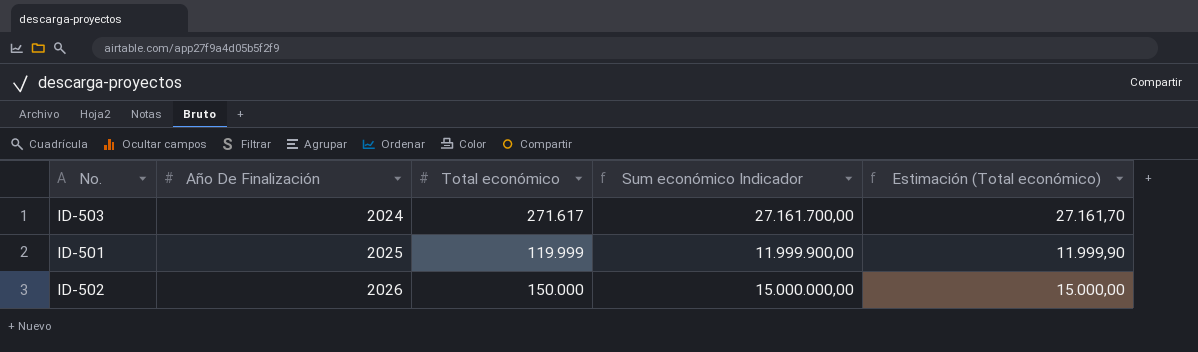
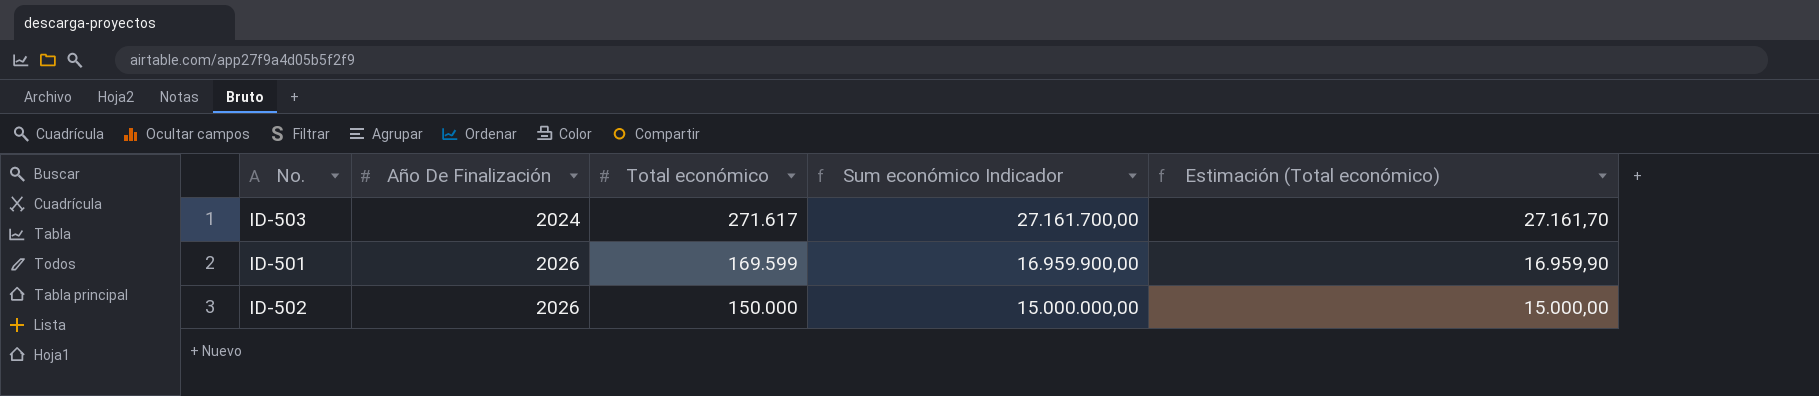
ID-501 | Año De Finalización: 2025 -> 2026
ID-501 | Total económico: 119.999 -> 169.599
ID-501 | Sum económico Indicador: 11.999.900,00 -> 16.959.900,00
ID-501 | Estimación (Total económico): 11.999,90 -> 16.959,90

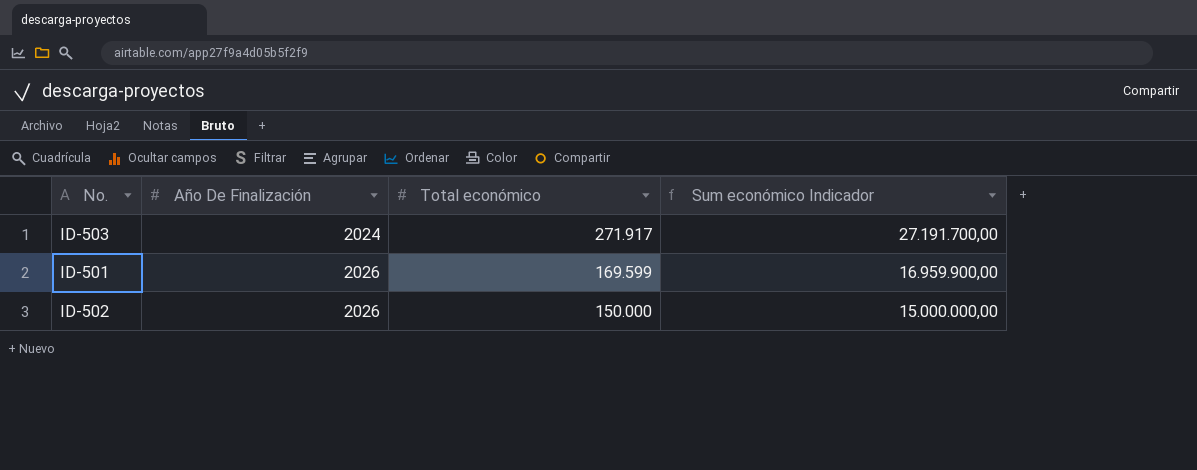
column Estimación (Total económico) | formula: [Total económico] * 0,1 -> none
ID-503 | Total económico: 271.617 -> 271.917
ID-503 | Sum económico Indicador: 27.161.700,00 -> 27.191.700,00

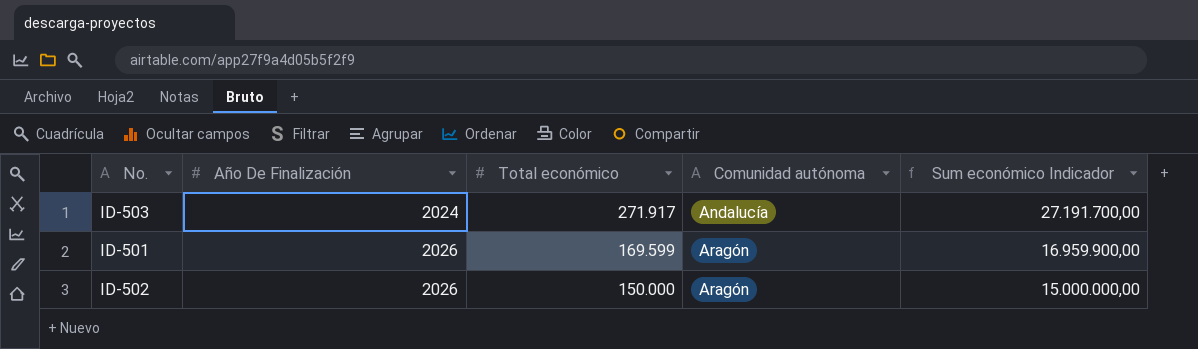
column Comunidad autónoma | position: none -> 4

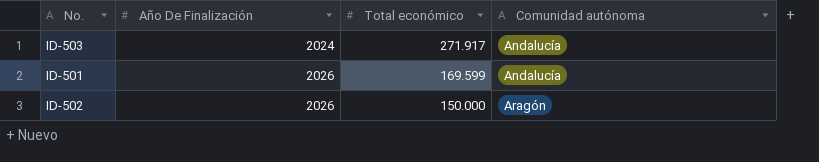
column Sum económico Indicador | formula: [Total económico] * 100 -> none
ID-501 | Comunidad autónoma: Aragón -> Andalucía

